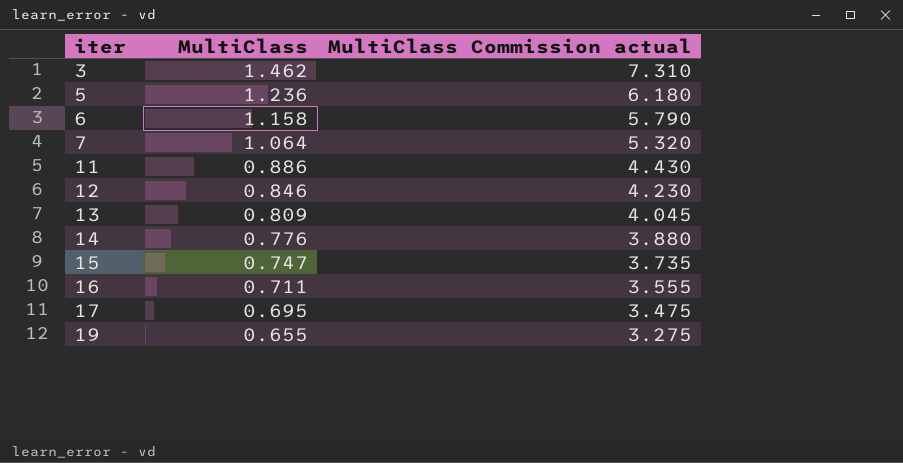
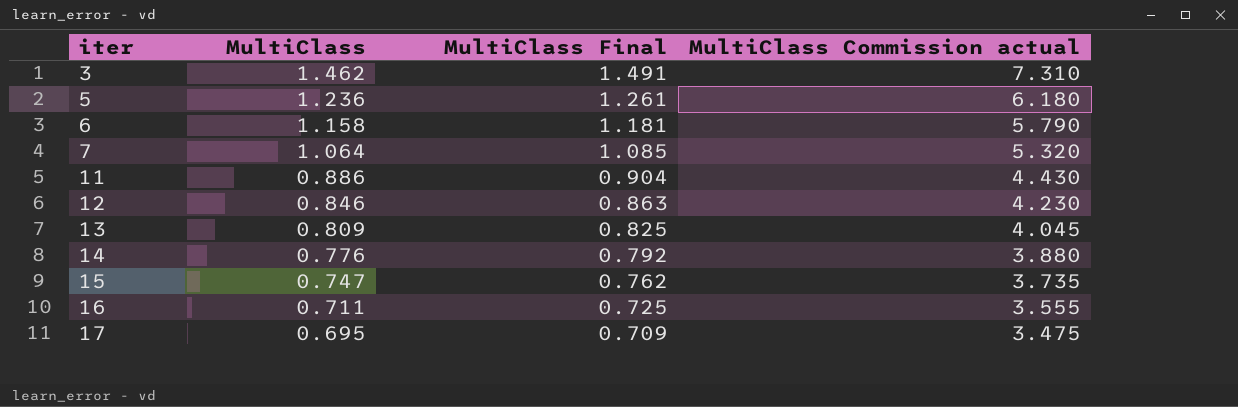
column MultiClass Final | formula: none -> [MultiClass] * 1.02
row 19: 0.655 | 3.275 -> none

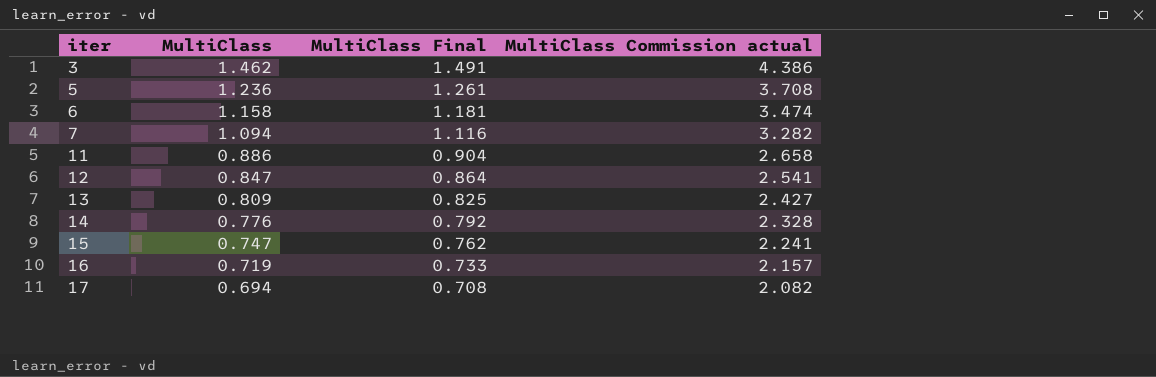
column MultiClass Commission actual | formula: [MultiClass] * 5 -> [MultiClass] * 3
7 | MultiClass: 1.064 -> 1.094
7 | MultiClass Final: 1.085 -> 1.116
12 | MultiClass: 0.846 -> 0.847
12 | MultiClass Final: 0.863 -> 0.864
16 | MultiClass: 0.711 -> 0.719
16 | MultiClass Final: 0.725 -> 0.733
17 | MultiClass: 0.695 -> 0.694
17 | MultiClass Final: 0.709 -> 0.708

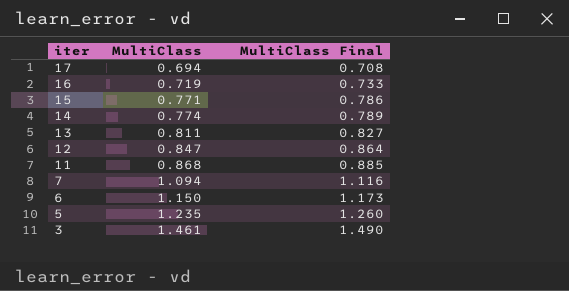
row order: iter ascending -> iter descending
column MultiClass Commission actual | formula: [MultiClass] * 3 -> none
15 | MultiClass: 0.747 -> 0.771
15 | MultiClass Final: 0.762 -> 0.786
14 | MultiClass: 0.776 -> 0.774
14 | MultiClass Final: 0.792 -> 0.789
13 | MultiClass: 0.809 -> 0.811
13 | MultiClass Final: 0.825 -> 0.827
11 | MultiClass: 0.886 -> 0.868
11 | MultiClass Final: 0.904 -> 0.885
6 | MultiClass: 1.158 -> 1.150
6 | MultiClass Final: 1.181 -> 1.173
5 | MultiClass: 1.236 -> 1.235
5 | MultiClass Final: 1.261 -> 1.260
3 | MultiClass: 1.462 -> 1.461
3 | MultiClass Final: 1.491 -> 1.490

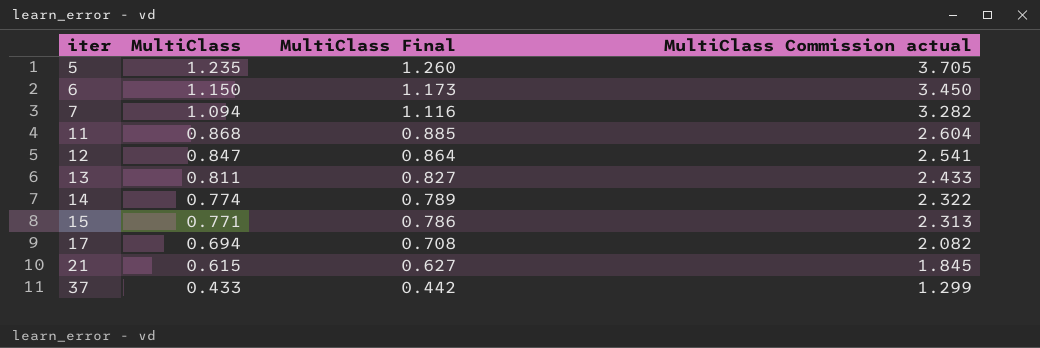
row order: iter descending -> iter ascending
column MultiClass Commission actual | formula: none -> [MultiClass] * 3
row 16: 0.719 | 0.733 -> none
row 3: 1.461 | 1.490 -> none
row 21: none -> 0.615 | 0.627 | 1.845
row 37: none -> 0.433 | 0.442 | 1.299

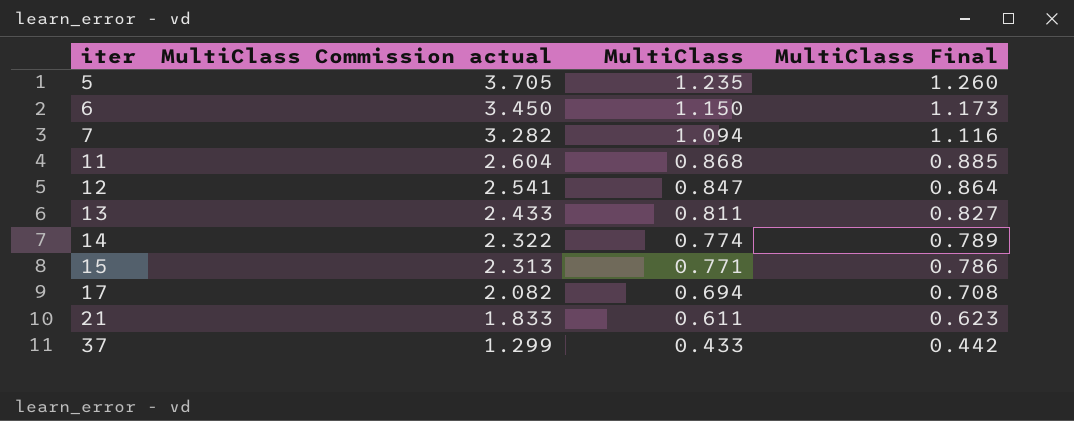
column MultiClass Commission actual | position: 4 -> 2
21 | MultiClass Commission actual: 1.845 -> 1.833
21 | MultiClass: 0.615 -> 0.611
21 | MultiClass Final: 0.627 -> 0.623

